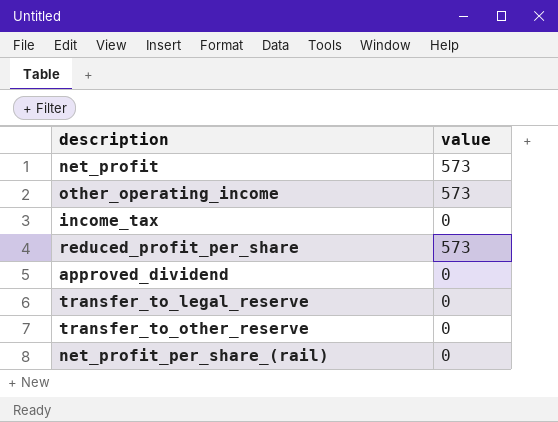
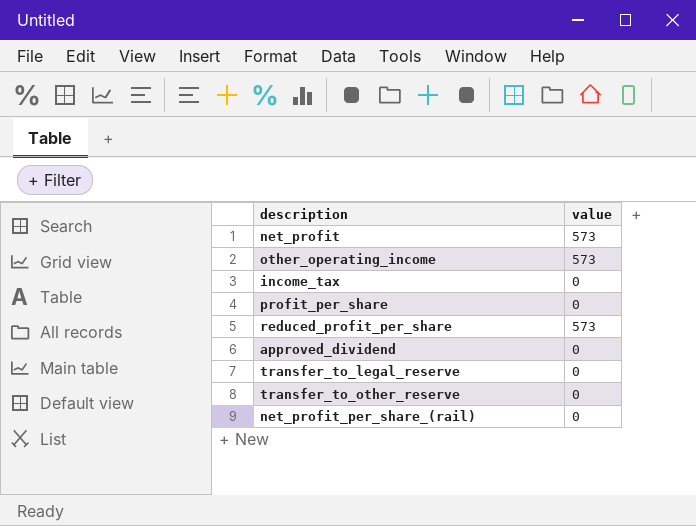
row profit_per_share: none -> 0

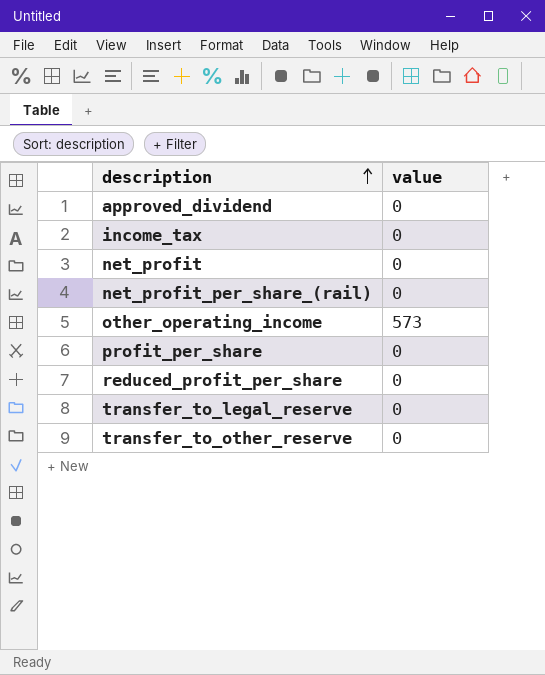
row order: none -> description ascending
net_profit | value: 573 -> 0
reduced_profit_per_share | value: 573 -> 0

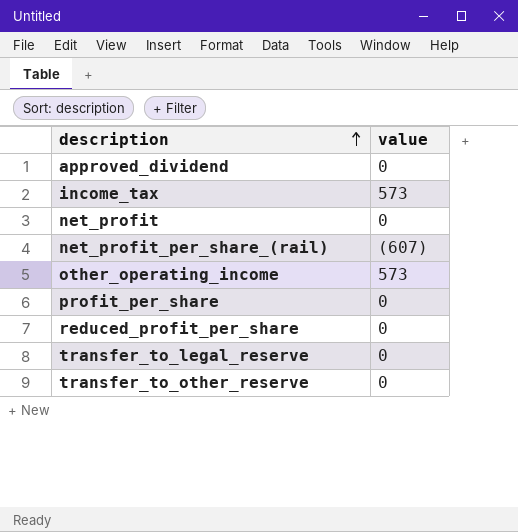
income_tax | value: 0 -> 573
net_profit_per_share_(rail) | value: 0 -> (607)

